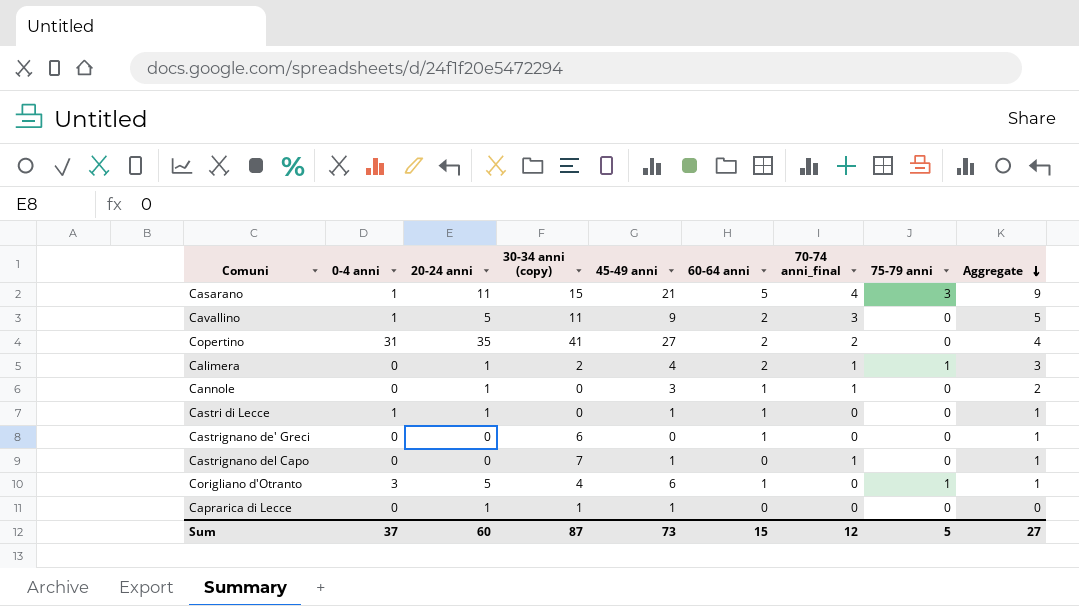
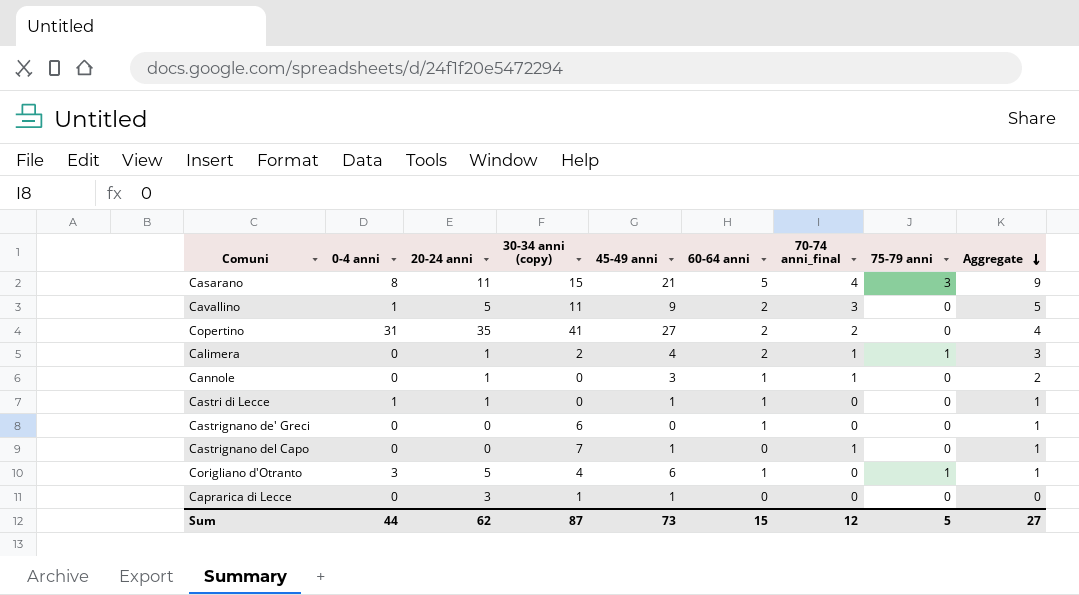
Casarano | 0-4 anni: 1 -> 8
Caprarica di Lecce | 20-24 anni: 1 -> 3
Sum | 0-4 anni: 37 -> 44
Sum | 20-24 anni: 60 -> 62

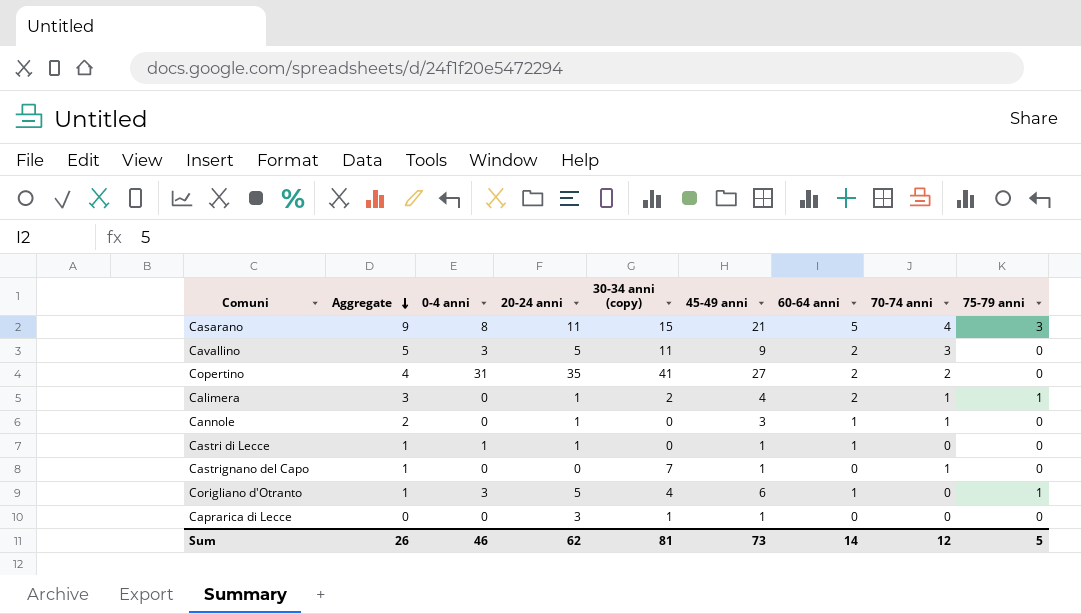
column Aggregate | position: 9 -> 2
column name: 70-74 anni_final -> 70-74 anni
row Castrignano de' Greci: 0 | 0 | 6 | 0 | 1 | 0 | 0 | 1 -> none
Cavallino | 0-4 anni: 1 -> 3
Sum | Aggregate: 27 -> 26
Sum | 0-4 anni: 44 -> 46
Sum | 30-34 anni (copy): 87 -> 81
Sum | 60-64 anni: 15 -> 14

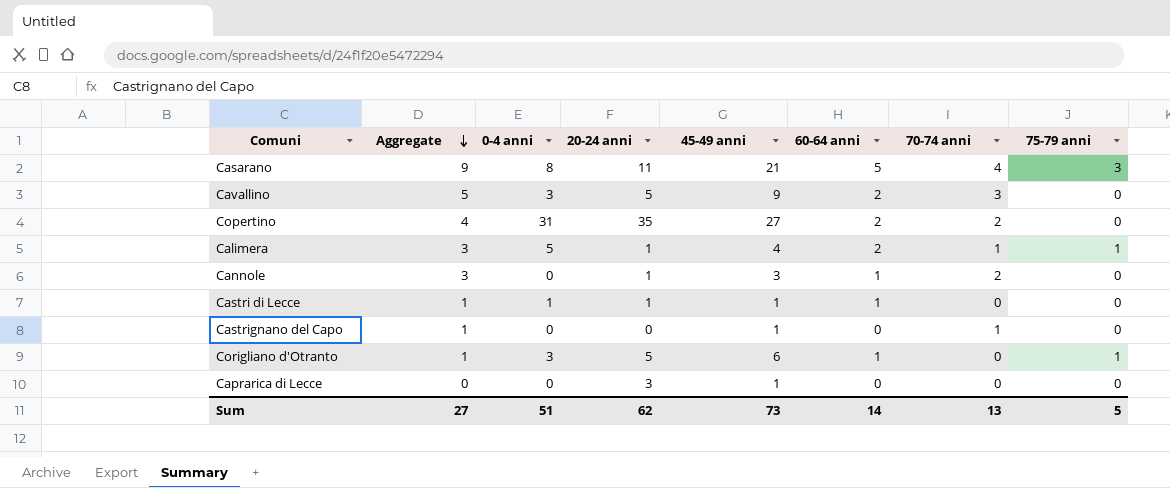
column 30-34 anni (copy) | position: 5 -> none
Calimera | 0-4 anni: 0 -> 5
Cannole | Aggregate: 2 -> 3
Cannole | 70-74 anni: 1 -> 2
Sum | Aggregate: 26 -> 27
Sum | 0-4 anni: 46 -> 51
Sum | 70-74 anni: 12 -> 13

